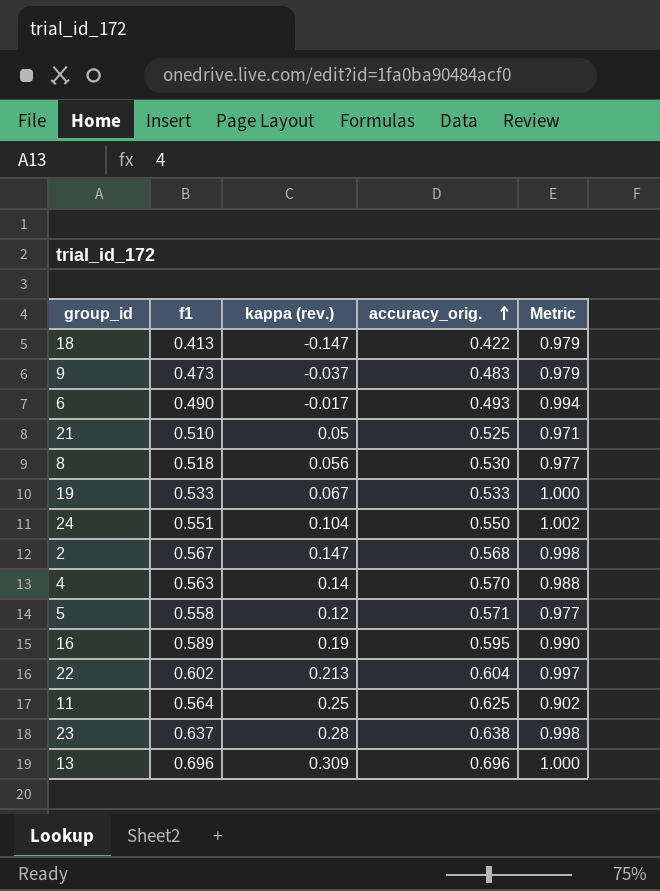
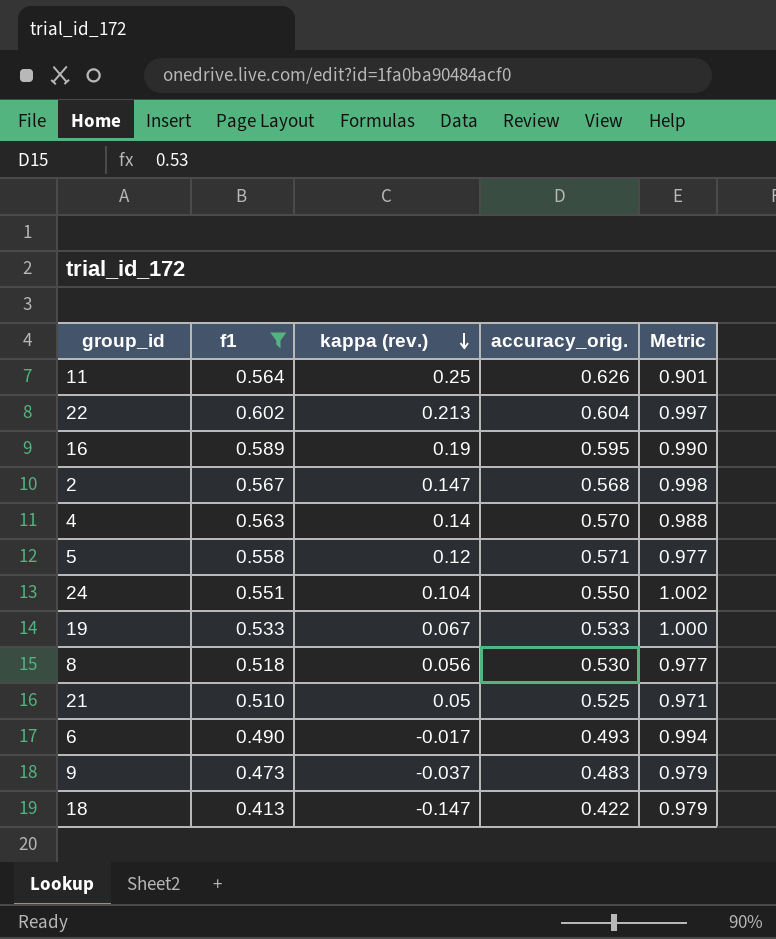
filter: none -> f1 <= 0.602
row order: accuracy_orig. ascending -> kappa (rev.) descending
11 | accuracy_orig.: 0.625 -> 0.626
11 | Metric: 0.902 -> 0.901

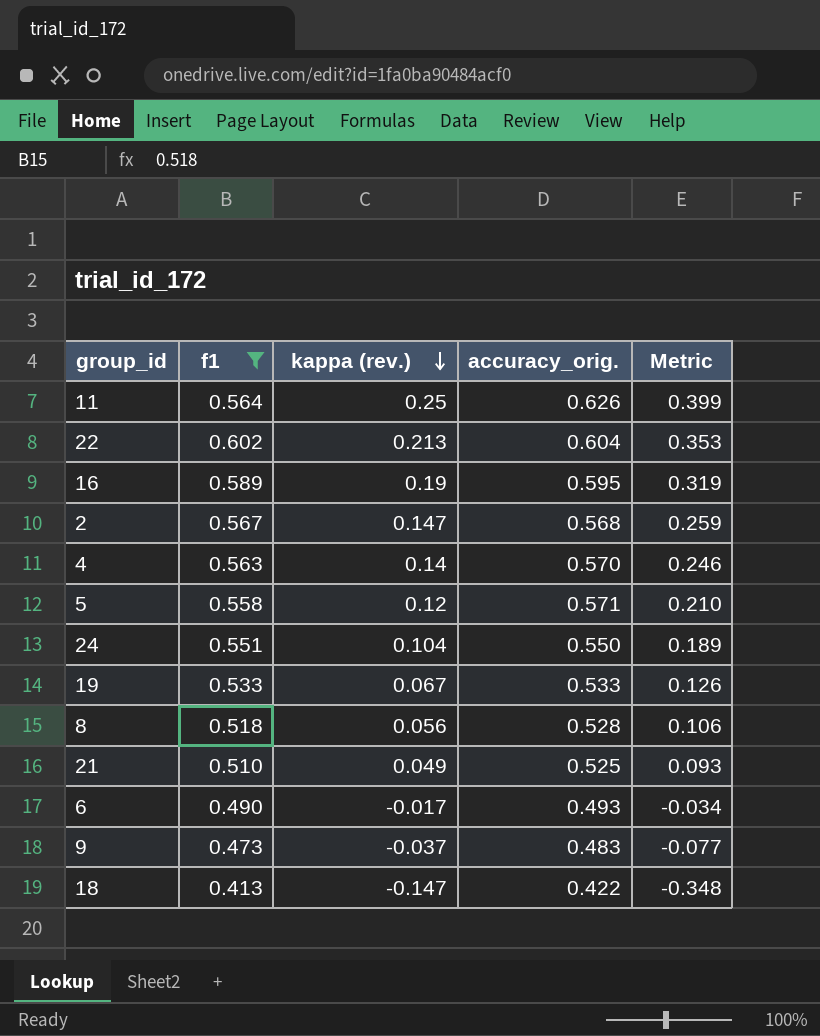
column Metric | formula: [f1] / [accuracy_orig.] -> [kappa (rev.)] / [accuracy_orig.]
8 | accuracy_orig.: 0.530 -> 0.528
21 | kappa (rev.): 0.05 -> 0.049

